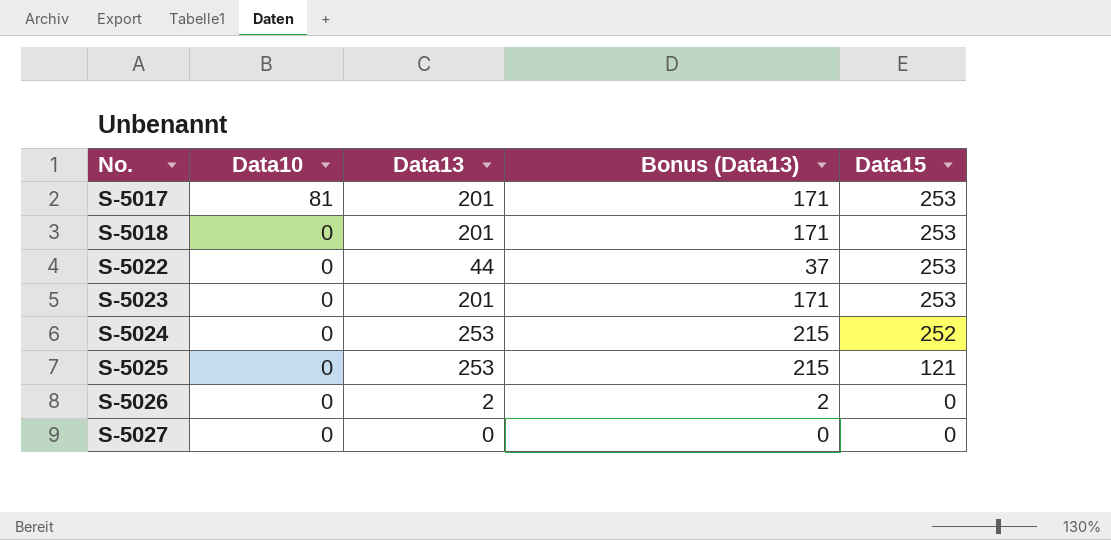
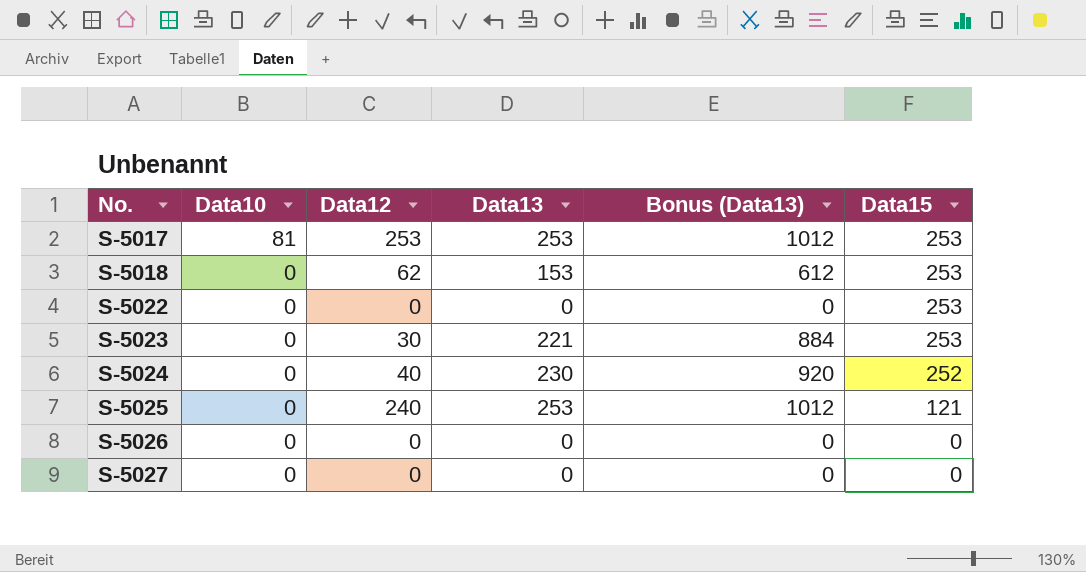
column Data12 | position: none -> 3
column Bonus (Data13) | formula: [Data13] * 0.85 -> [Data13] * 4
S-5017 | Data13: 201 -> 253
S-5018 | Data13: 201 -> 153
S-5022 | Data13: 44 -> 0
S-5023 | Data13: 201 -> 221
S-5024 | Data13: 253 -> 230
S-5026 | Data13: 2 -> 0

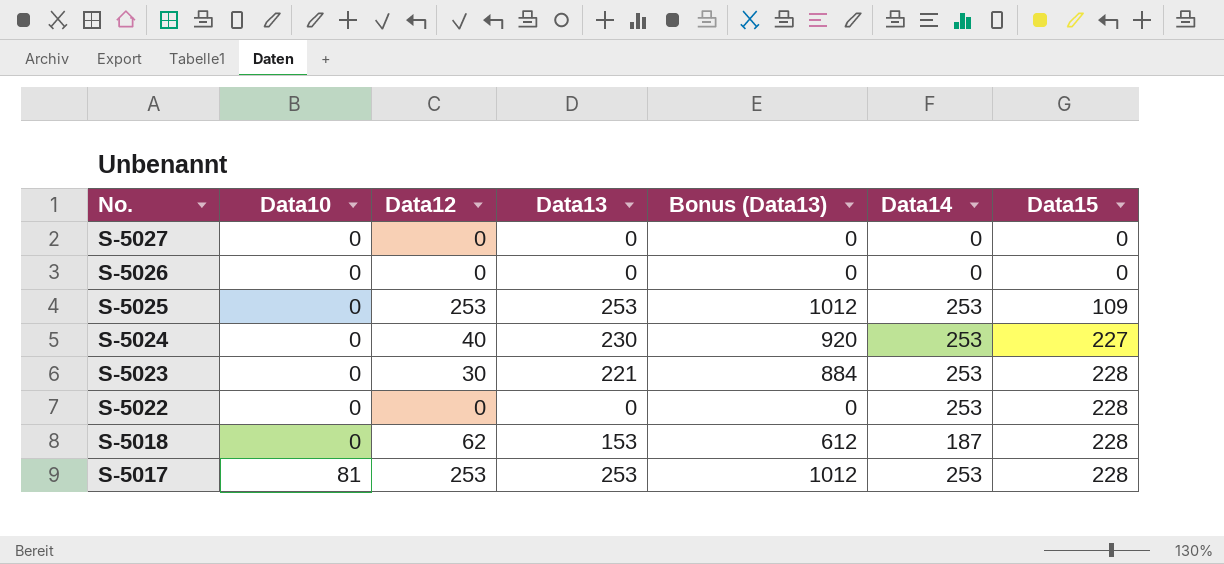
row order: No. ascending -> No. descending
column Data14 | position: none -> 6
S-5025 | Data12: 240 -> 253
S-5025 | Data15: 121 -> 109
S-5024 | Data15: 252 -> 227
S-5023 | Data15: 253 -> 228
S-5022 | Data15: 253 -> 228
S-5018 | Data15: 253 -> 228
S-5017 | Data15: 253 -> 228

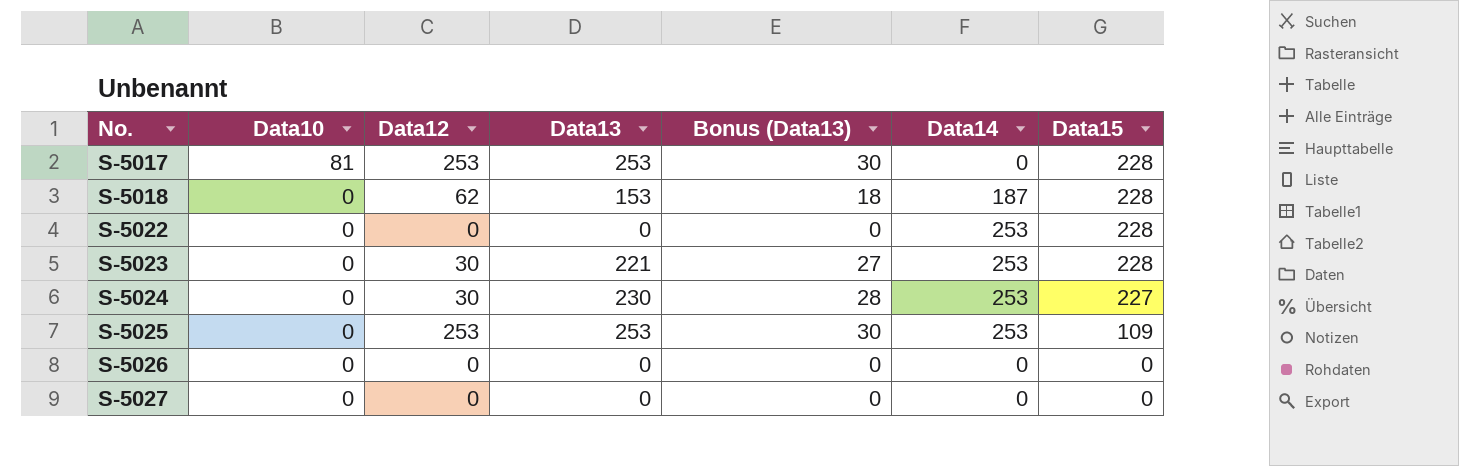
row order: No. descending -> No. ascending
column Bonus (Data13) | formula: [Data13] * 4 -> [Data13] * 0.12
S-5017 | Data14: 253 -> 0
S-5024 | Data12: 40 -> 30

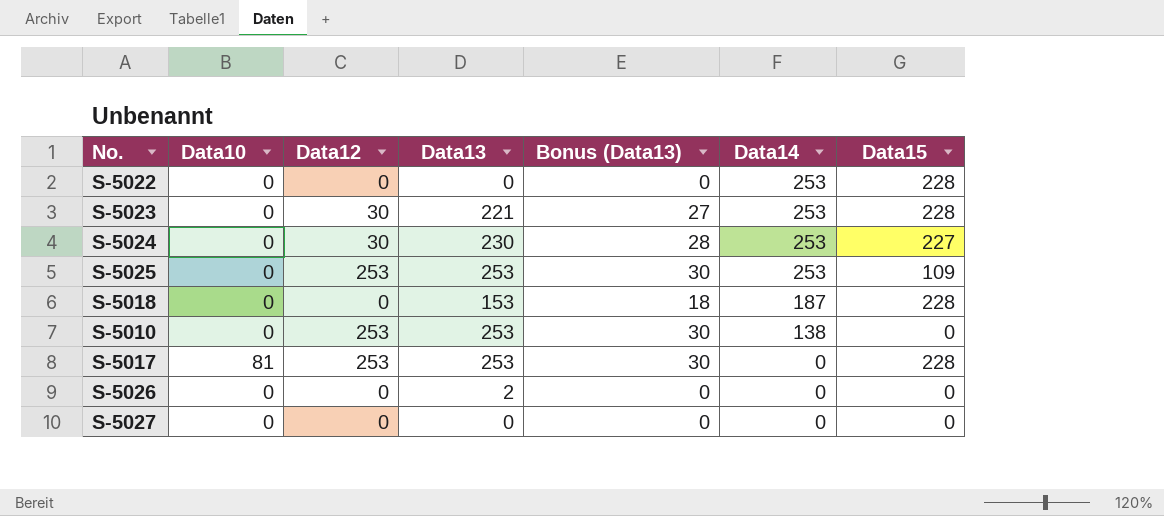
row order: No. ascending -> Data14 descending
S-5018 | Data12: 62 -> 0
row S-5010: none -> 0 | 253 | 253 | 30 | 138 | 0
S-5026 | Data13: 0 -> 2

